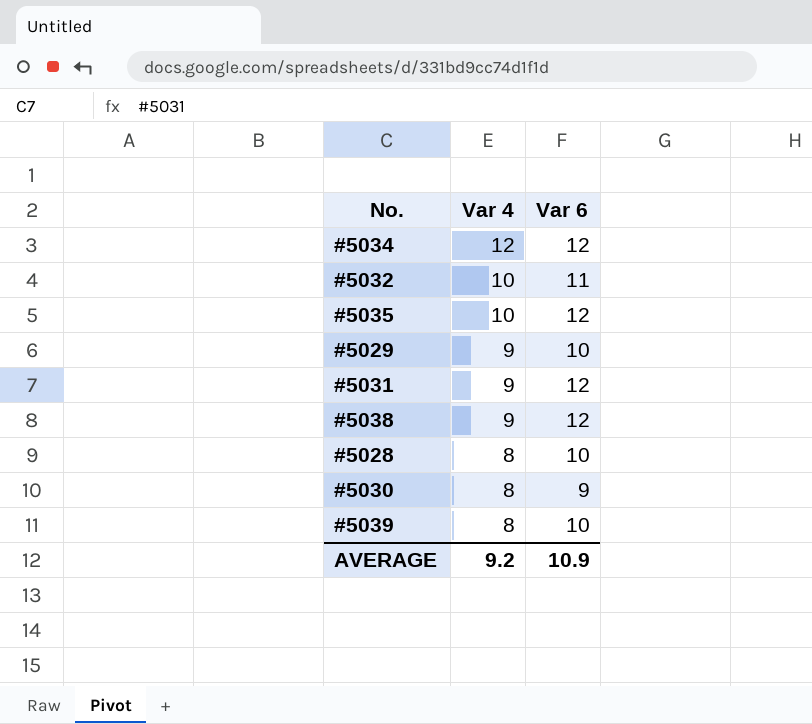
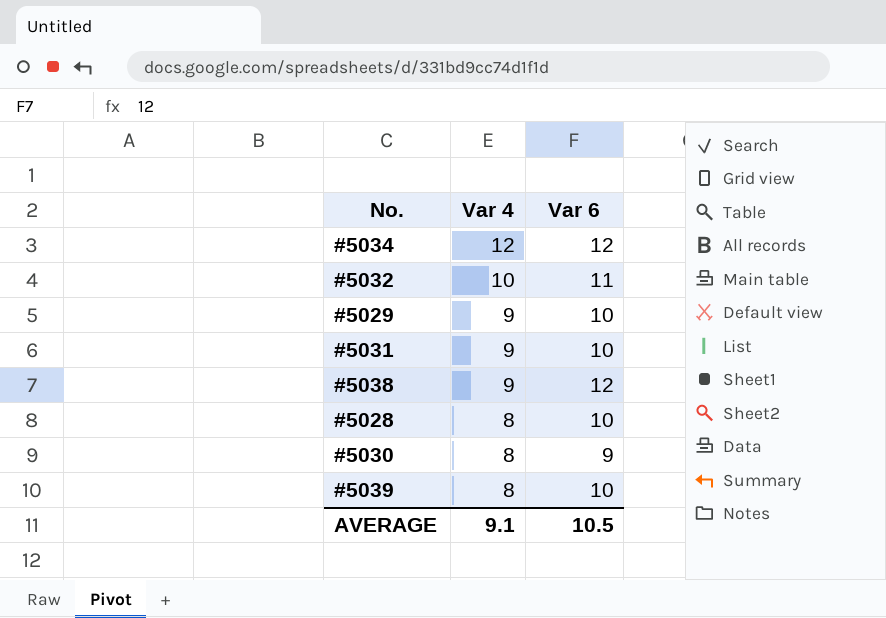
row #5035: 10 | 12 -> none
#5031 | Var 6: 12 -> 10
AVERAGE | Var 4: 9.2 -> 9.1
AVERAGE | Var 6: 10.9 -> 10.5

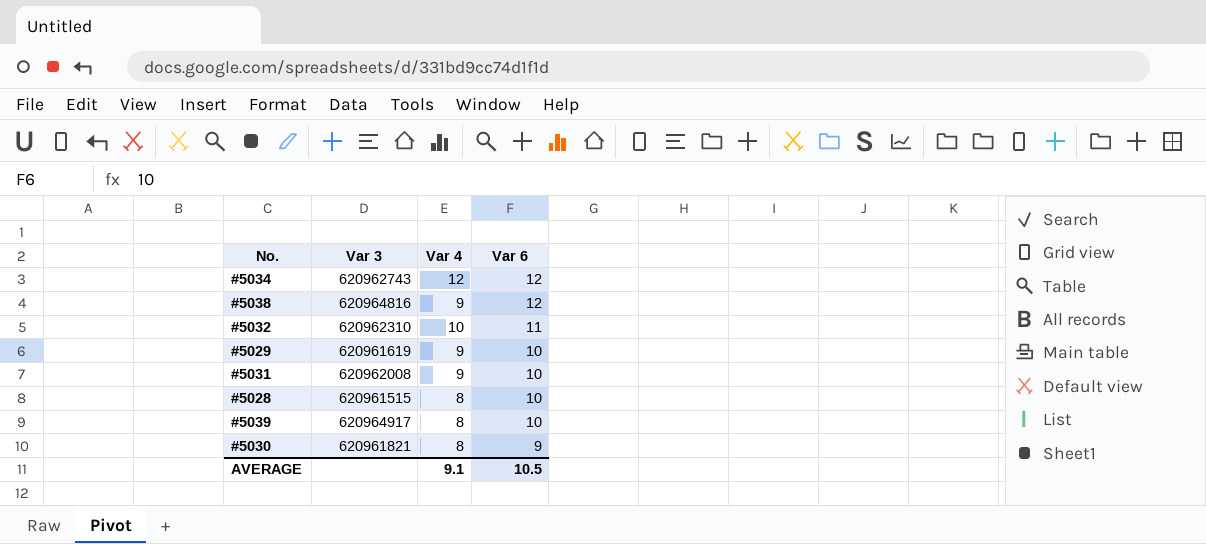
row order: Var 4 descending -> Var 6 descending
column Var 3 | position: none -> 2

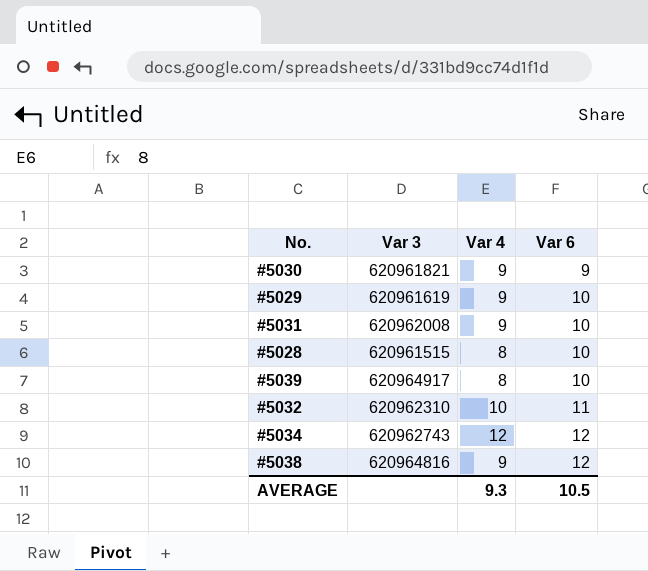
row order: Var 6 descending -> Var 6 ascending
#5030 | Var 4: 8 -> 9
AVERAGE | Var 4: 9.1 -> 9.3

